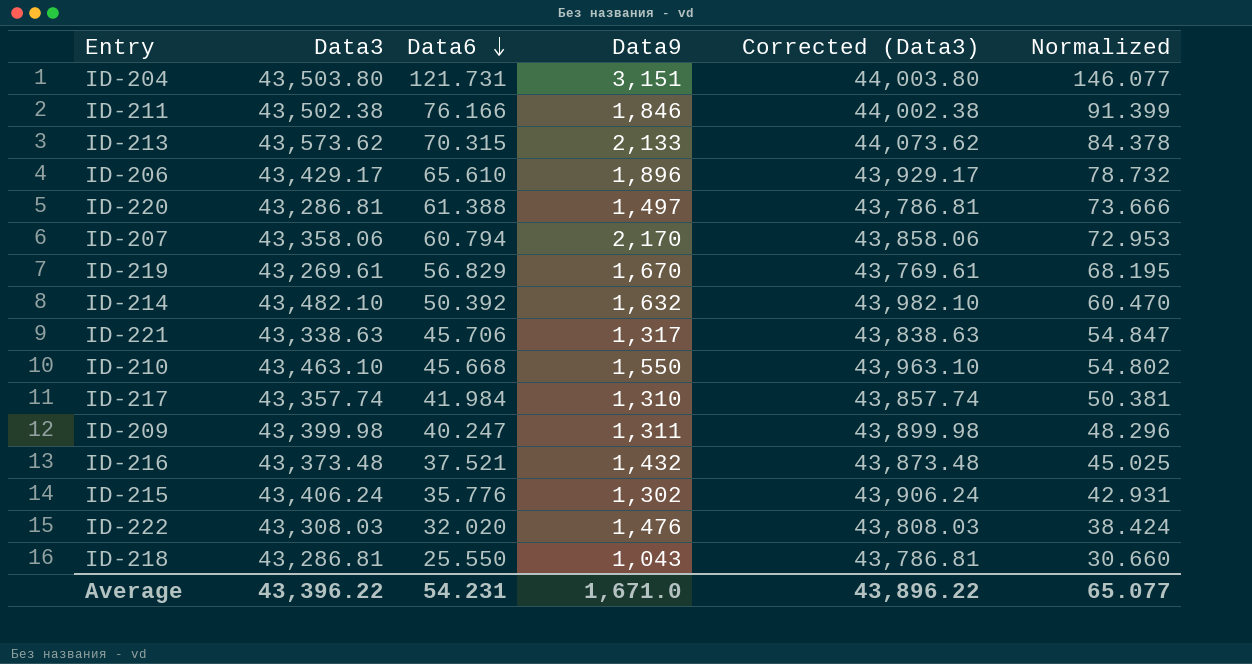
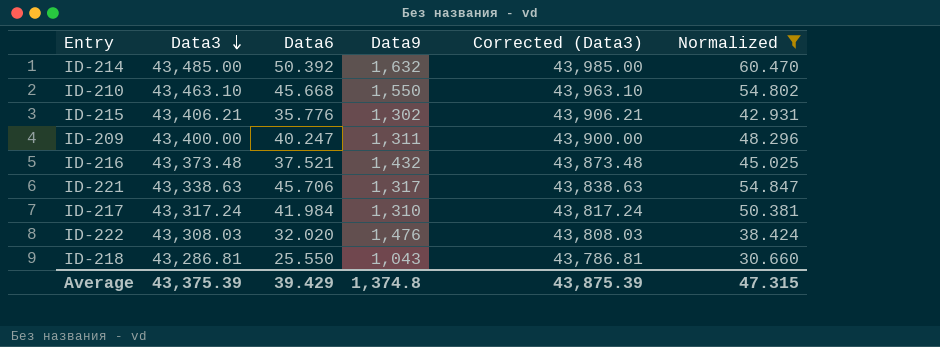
filter: none -> Normalized <= 60.470
row order: Data6 descending -> Data3 descending
ID-214 | Data3: 43,482.10 -> 43,485.00
ID-214 | Corrected (Data3): 43,982.10 -> 43,985.00
ID-215 | Data3: 43,406.24 -> 43,406.21
ID-215 | Corrected (Data3): 43,906.24 -> 43,906.21
ID-209 | Data3: 43,399.98 -> 43,400.00
ID-209 | Corrected (Data3): 43,899.98 -> 43,900.00
ID-217 | Data3: 43,357.74 -> 43,317.24
ID-217 | Corrected (Data3): 43,857.74 -> 43,817.24
Average | Data3: 43,396.22 -> 43,375.39
Average | Data6: 54.231 -> 39.429
Average | Data9: 1,671.0 -> 1,374.8
Average | Corrected (Data3): 43,896.22 -> 43,875.39
Average | Normalized: 65.077 -> 47.315

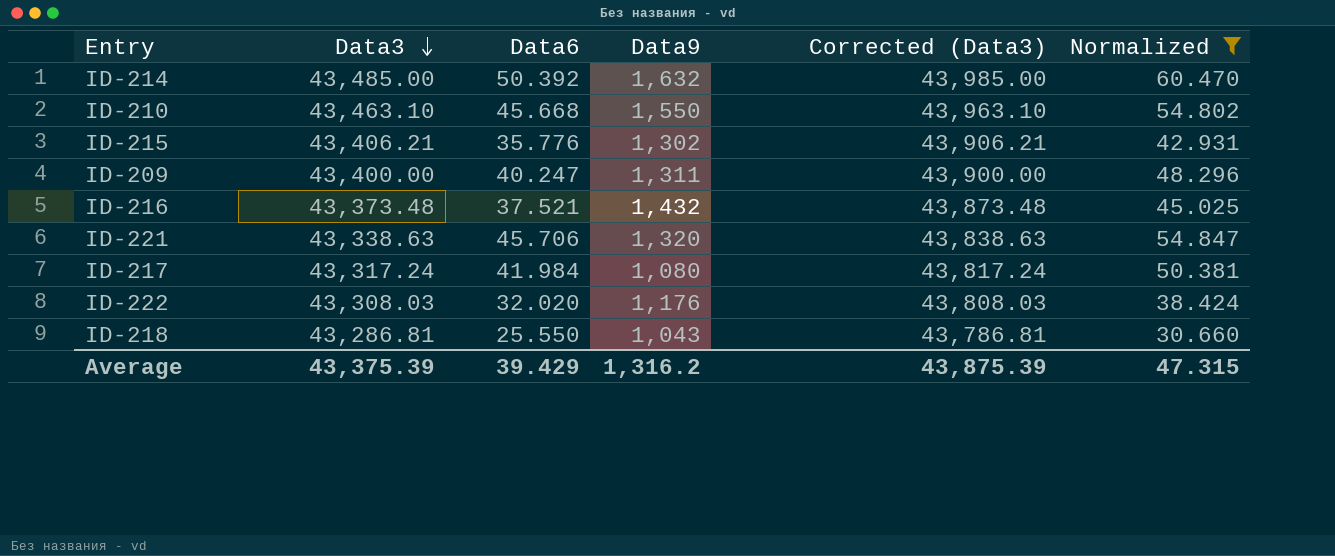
ID-221 | Data9: 1,317 -> 1,320
ID-217 | Data9: 1,310 -> 1,080
ID-222 | Data9: 1,476 -> 1,176
Average | Data9: 1,374.8 -> 1,316.2

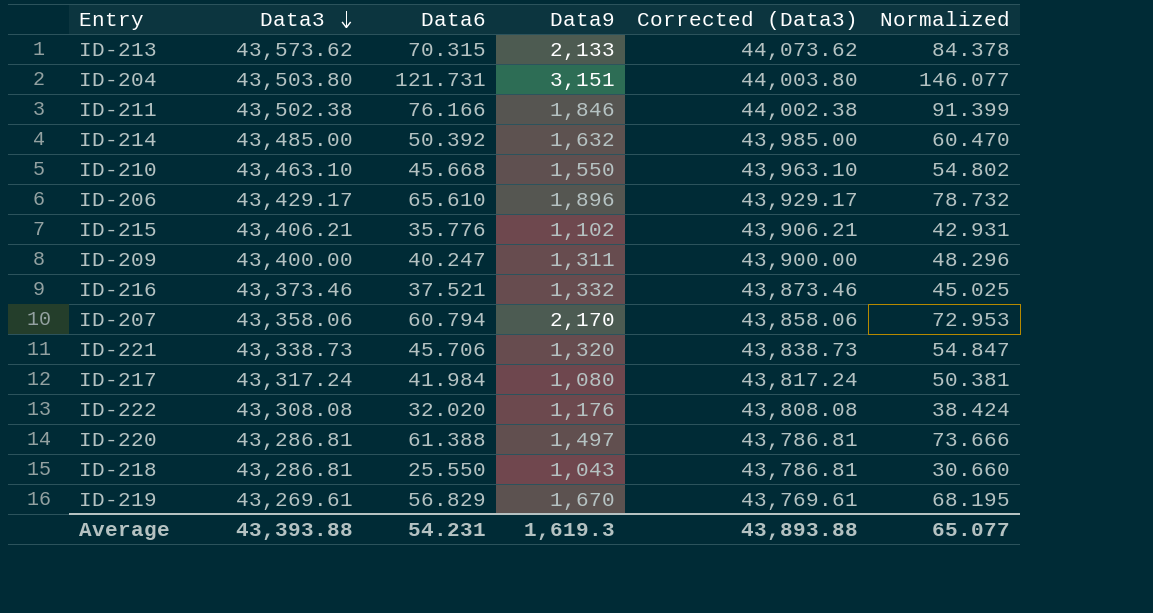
filter: Normalized <= 60.470 -> none
ID-215 | Data9: 1,302 -> 1,102
ID-216 | Data3: 43,373.48 -> 43,373.46
ID-216 | Data9: 1,432 -> 1,332
ID-216 | Corrected (Data3): 43,873.48 -> 43,873.46
ID-221 | Data3: 43,338.63 -> 43,338.73
ID-221 | Corrected (Data3): 43,838.63 -> 43,838.73
ID-222 | Data3: 43,308.03 -> 43,308.08
ID-222 | Corrected (Data3): 43,808.03 -> 43,808.08
Average | Data3: 43,375.39 -> 43,393.88
Average | Data6: 39.429 -> 54.231
Average | Data9: 1,316.2 -> 1,619.3
Average | Corrected (Data3): 43,875.39 -> 43,893.88
Average | Normalized: 47.315 -> 65.077

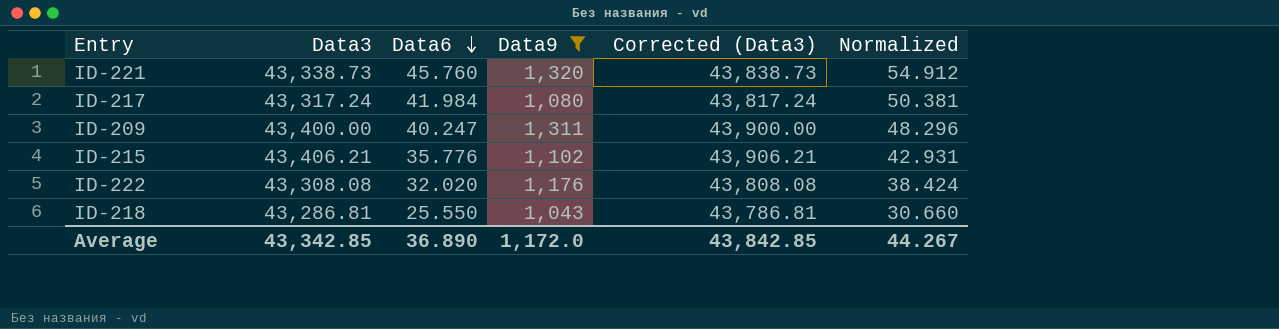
filter: none -> Data9 <= 1,320
row order: Data3 descending -> Data6 descending
ID-221 | Data6: 45.706 -> 45.760
ID-221 | Normalized: 54.847 -> 54.912
Average | Data3: 43,393.88 -> 43,342.85
Average | Data6: 54.231 -> 36.890
Average | Data9: 1,619.3 -> 1,172.0
Average | Corrected (Data3): 43,893.88 -> 43,842.85
Average | Normalized: 65.077 -> 44.267

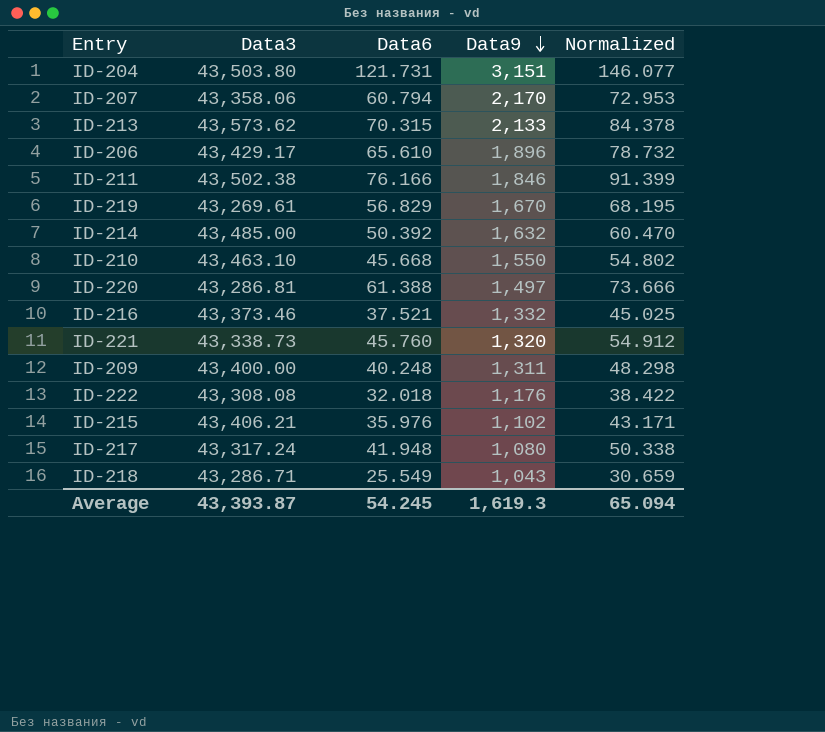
filter: Data9 <= 1,320 -> none
row order: Data6 descending -> Data9 descending
column Corrected (Data3) | formula: [Data3] + 500 -> none
ID-209 | Data6: 40.247 -> 40.248
ID-209 | Normalized: 48.296 -> 48.298
ID-222 | Data6: 32.020 -> 32.018
ID-222 | Normalized: 38.424 -> 38.422
ID-215 | Data6: 35.776 -> 35.976
ID-215 | Normalized: 42.931 -> 43.171
ID-217 | Data6: 41.984 -> 41.948
ID-217 | Normalized: 50.381 -> 50.338
ID-218 | Data3: 43,286.81 -> 43,286.71
ID-218 | Data6: 25.550 -> 25.549
ID-218 | Normalized: 30.660 -> 30.659
Average | Data3: 43,342.85 -> 43,393.87
Average | Data6: 36.890 -> 54.245
Average | Data9: 1,172.0 -> 1,619.3
Average | Normalized: 44.267 -> 65.094

